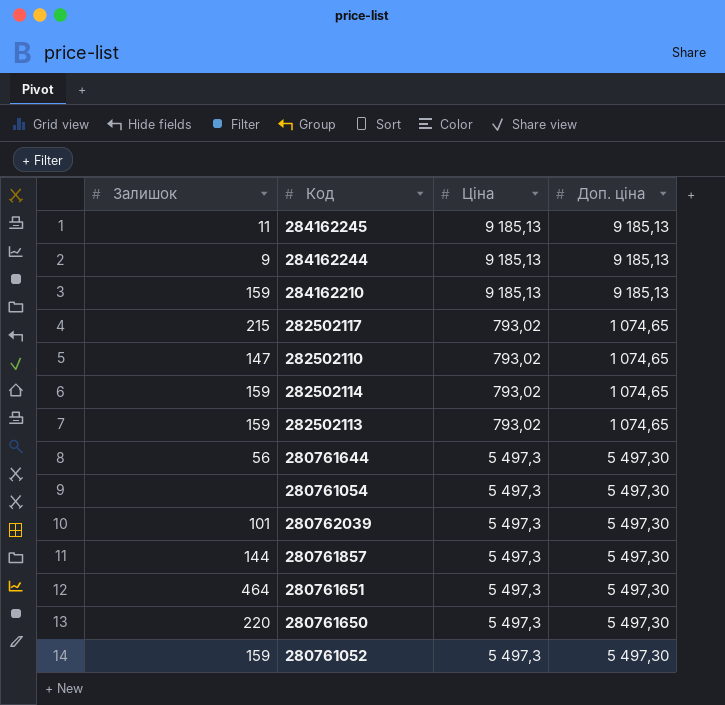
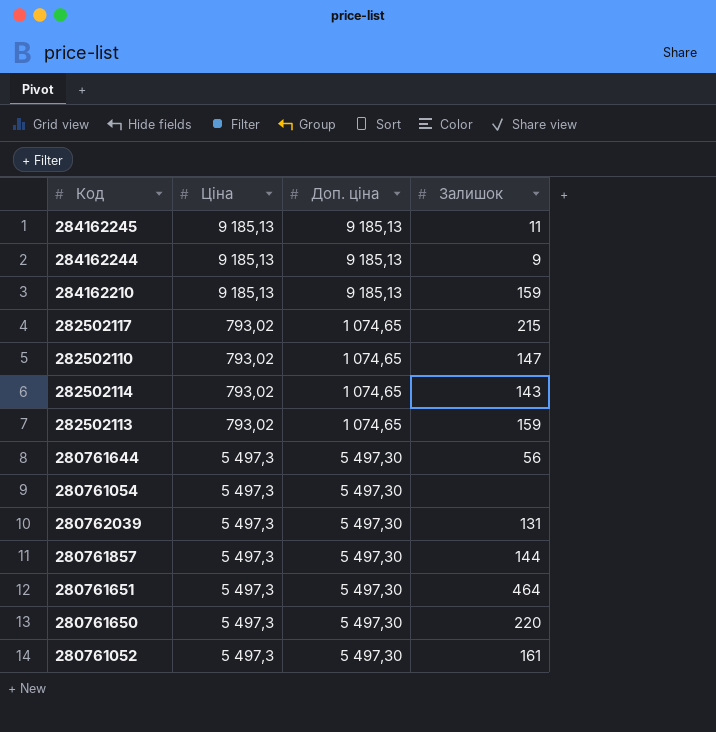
column Залишок | position: 1 -> 4
282502114 | Залишок: 159 -> 143
280762039 | Залишок: 101 -> 131
280761052 | Залишок: 159 -> 161

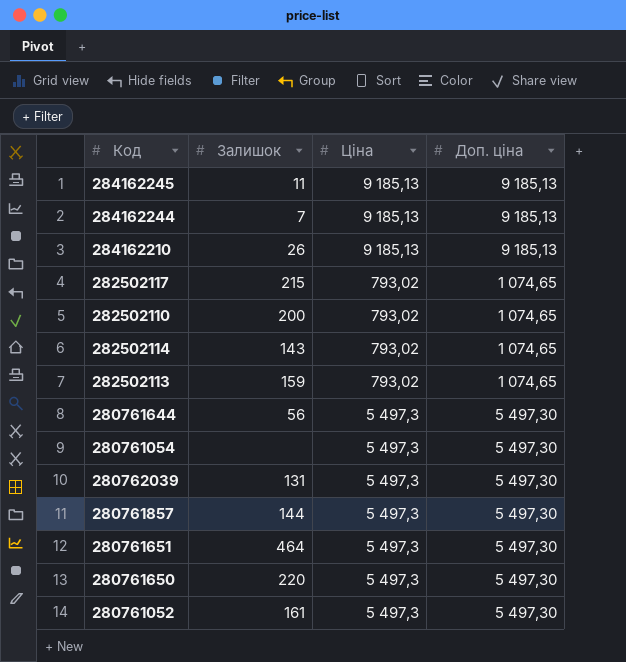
column Залишок | position: 4 -> 2
284162244 | Залишок: 9 -> 7
284162210 | Залишок: 159 -> 26
282502110 | Залишок: 147 -> 200

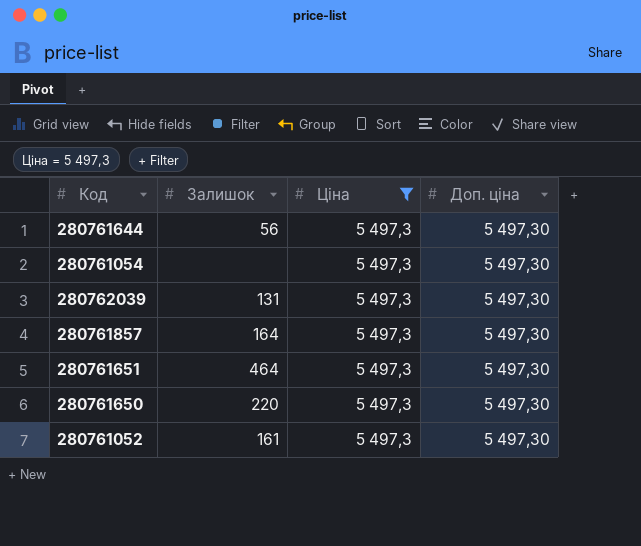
filter: none -> Ціна = 5 497,3
280761857 | Залишок: 144 -> 164

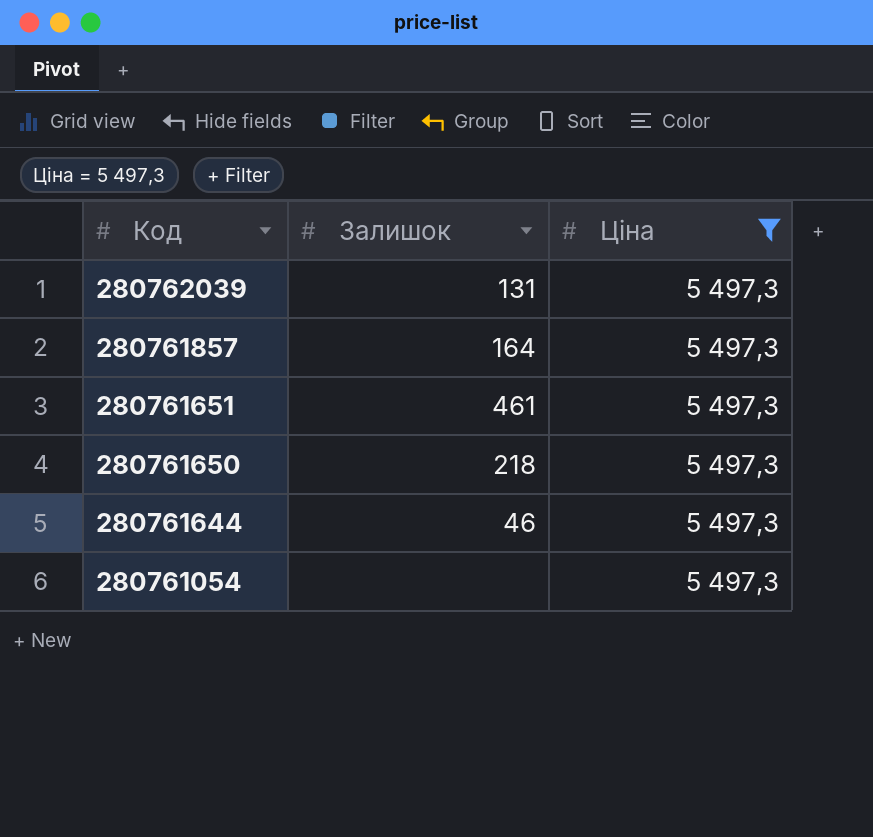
row order: none -> Код descending
column Доп. ціна | position: 4 -> none
row 280761052: 161 | 5 497,3 | 5 497,30 -> none
280761651 | Залишок: 464 -> 461
280761650 | Залишок: 220 -> 218
280761644 | Залишок: 56 -> 46

